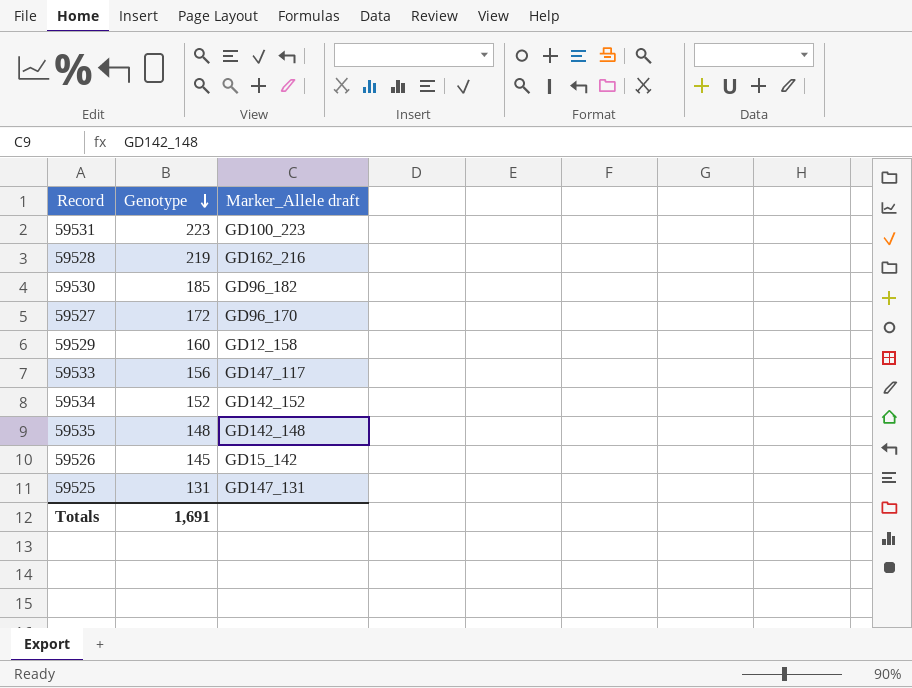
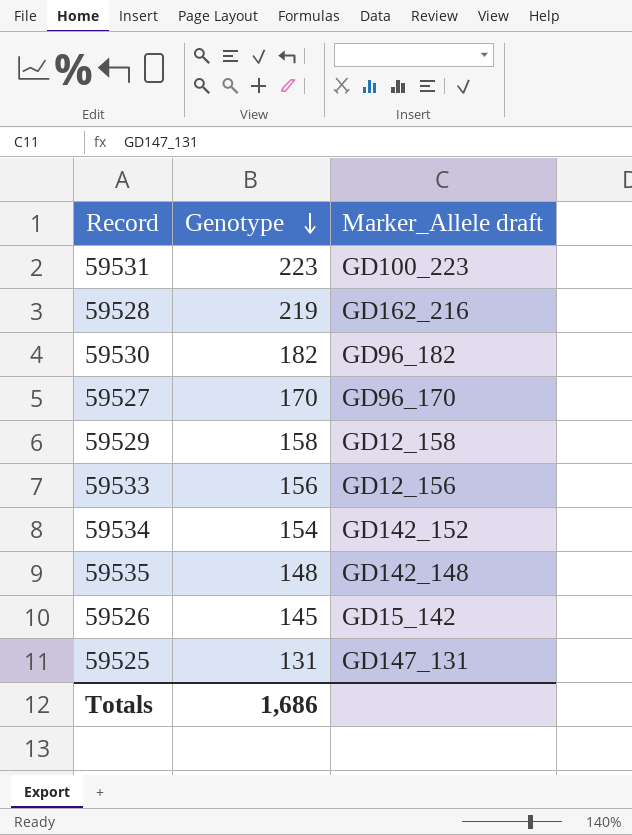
59530 | Genotype: 185 -> 182
59527 | Genotype: 172 -> 170
59529 | Genotype: 160 -> 158
59533 | Marker_Allele draft: GD147_117 -> GD12_156
59534 | Genotype: 152 -> 154
Totals | Genotype: 1,691 -> 1,686

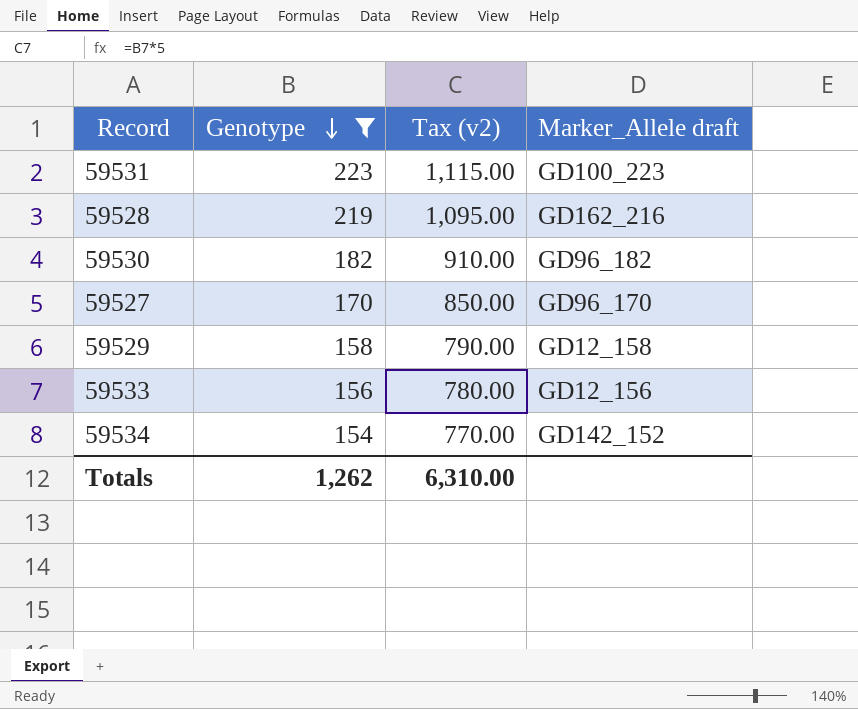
filter: none -> Genotype >= 154
column Tax (v2) | formula: none -> [Genotype] * 5
Totals | Genotype: 1,686 -> 1,262

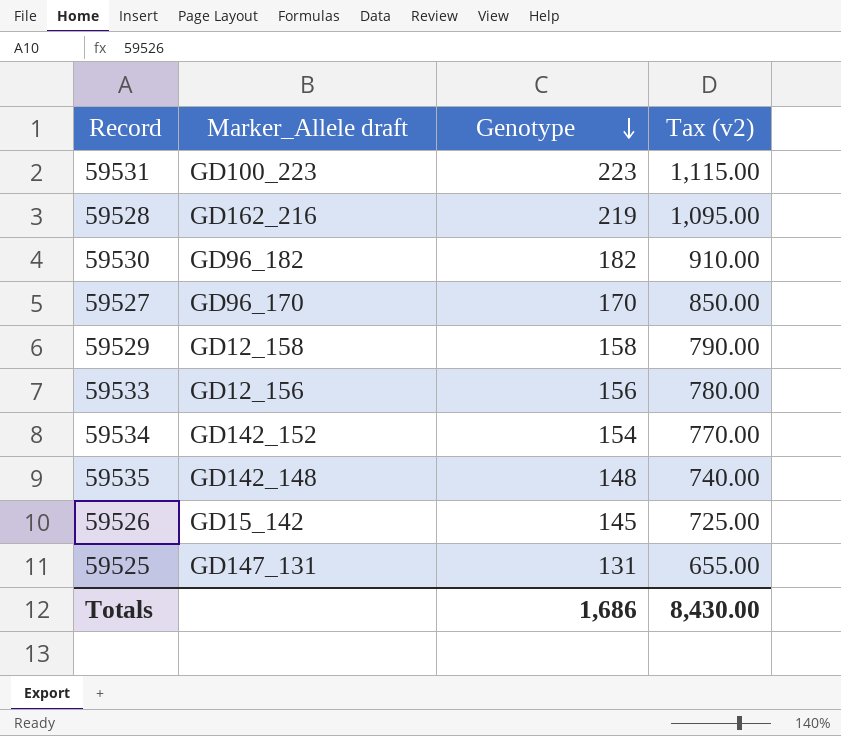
filter: Genotype >= 154 -> none
column Marker_Allele draft | position: 4 -> 2
Totals | Genotype: 1,262 -> 1,686
Totals | Tax (v2): 6,310.00 -> 8,430.00

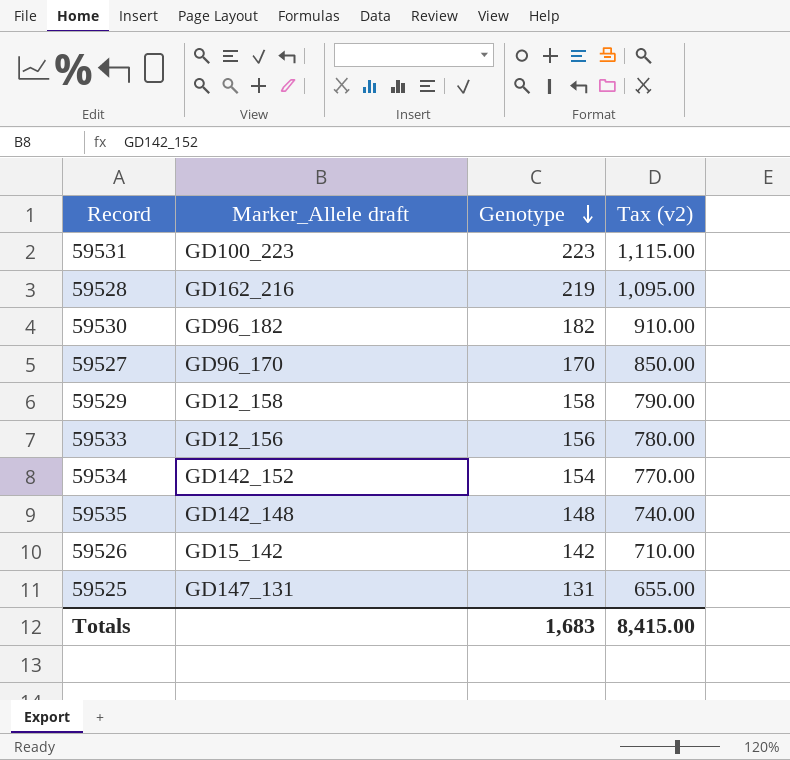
59526 | Genotype: 145 -> 142
59526 | Tax (v2): 725.00 -> 710.00
Totals | Genotype: 1,686 -> 1,683
Totals | Tax (v2): 8,430.00 -> 8,415.00

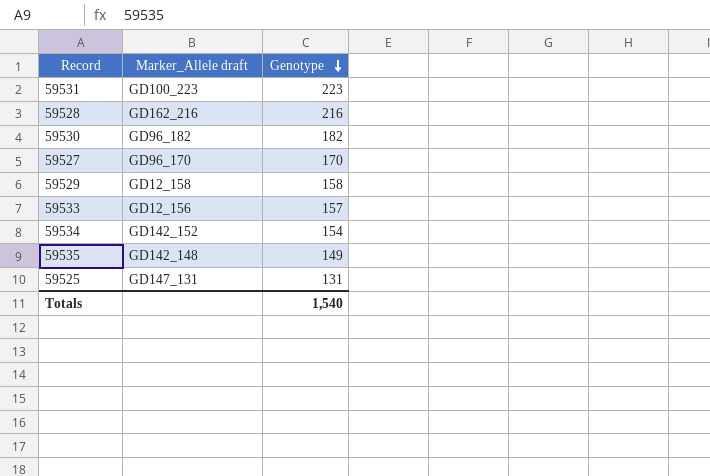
column Tax (v2) | formula: [Genotype] * 5 -> none
row 59526: GD15_142 | 142 | 710.00 -> none
59528 | Genotype: 219 -> 216
59533 | Genotype: 156 -> 157
59535 | Genotype: 148 -> 149
Totals | Genotype: 1,683 -> 1,540

